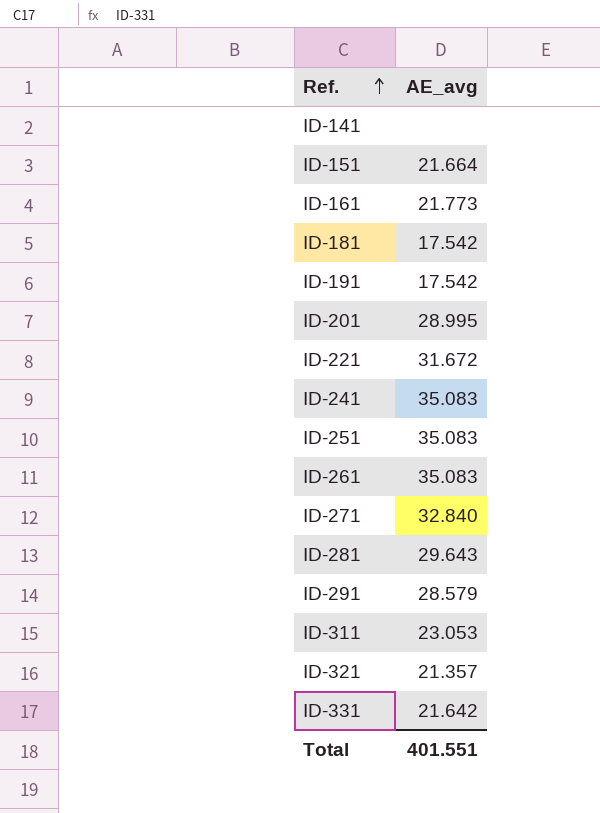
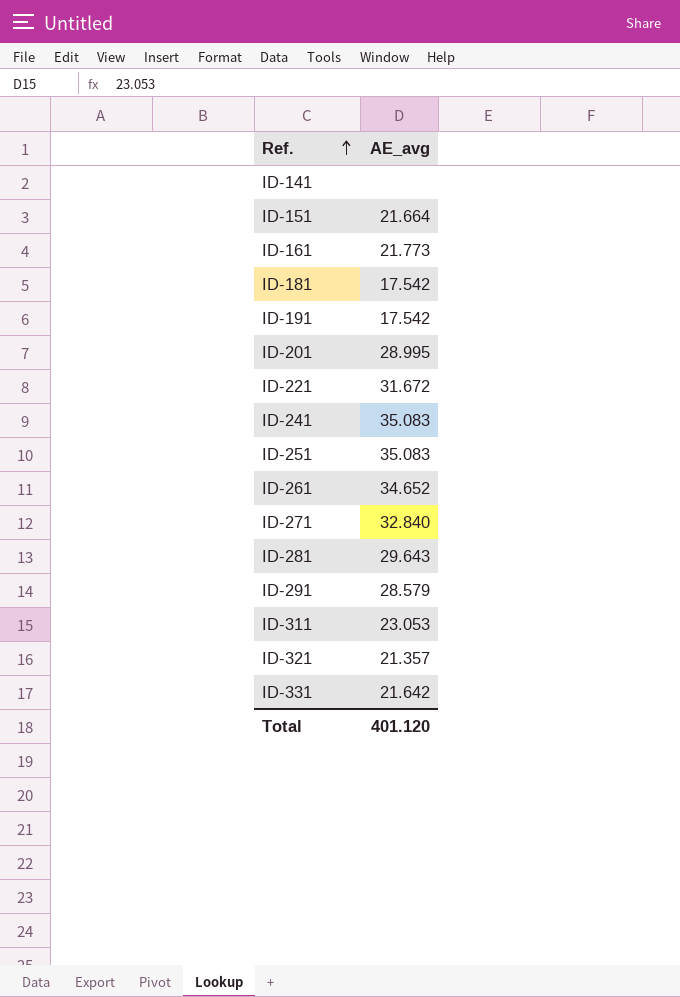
ID-261 | AE_avg: 35.083 -> 34.652
Total | AE_avg: 401.551 -> 401.120

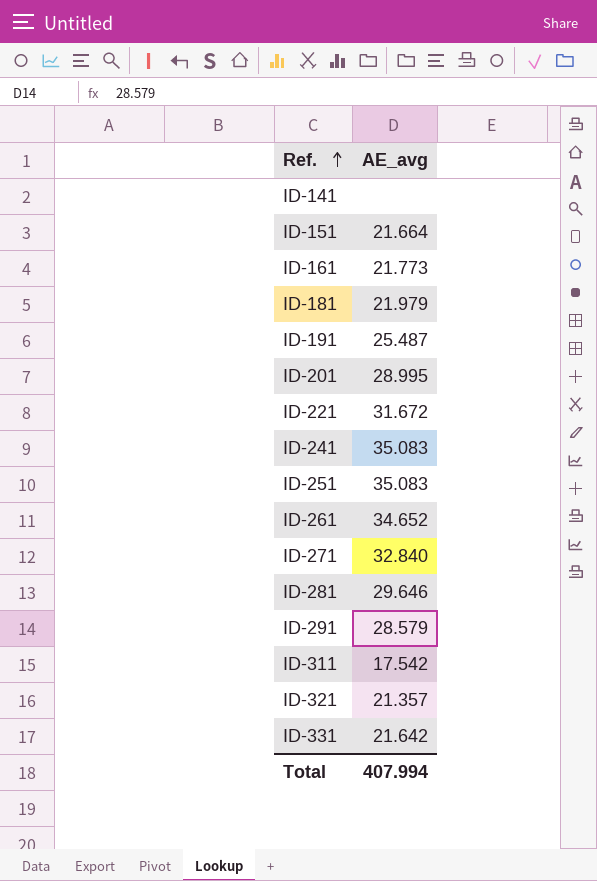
ID-181 | AE_avg: 17.542 -> 21.979
ID-191 | AE_avg: 17.542 -> 25.487
ID-281 | AE_avg: 29.643 -> 29.646
ID-311 | AE_avg: 23.053 -> 17.542
Total | AE_avg: 401.120 -> 407.994

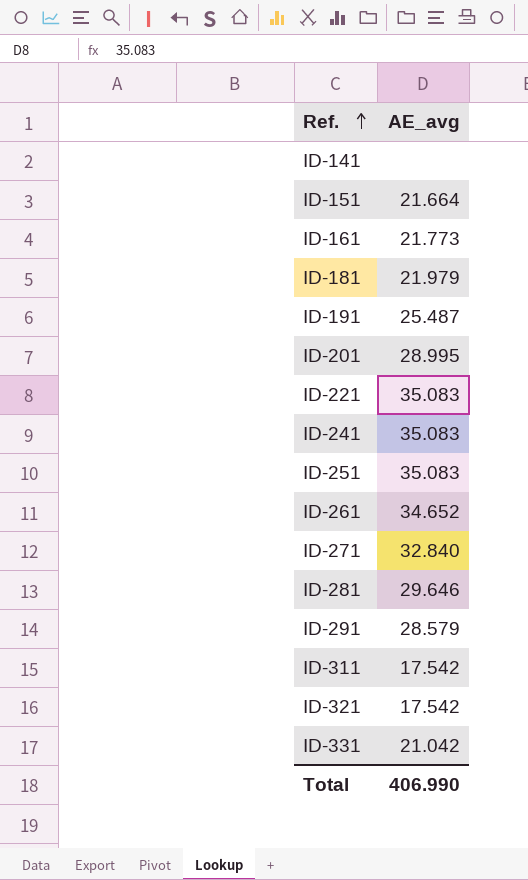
ID-221 | AE_avg: 31.672 -> 35.083
ID-321 | AE_avg: 21.357 -> 17.542
ID-331 | AE_avg: 21.642 -> 21.042
Total | AE_avg: 407.994 -> 406.990

